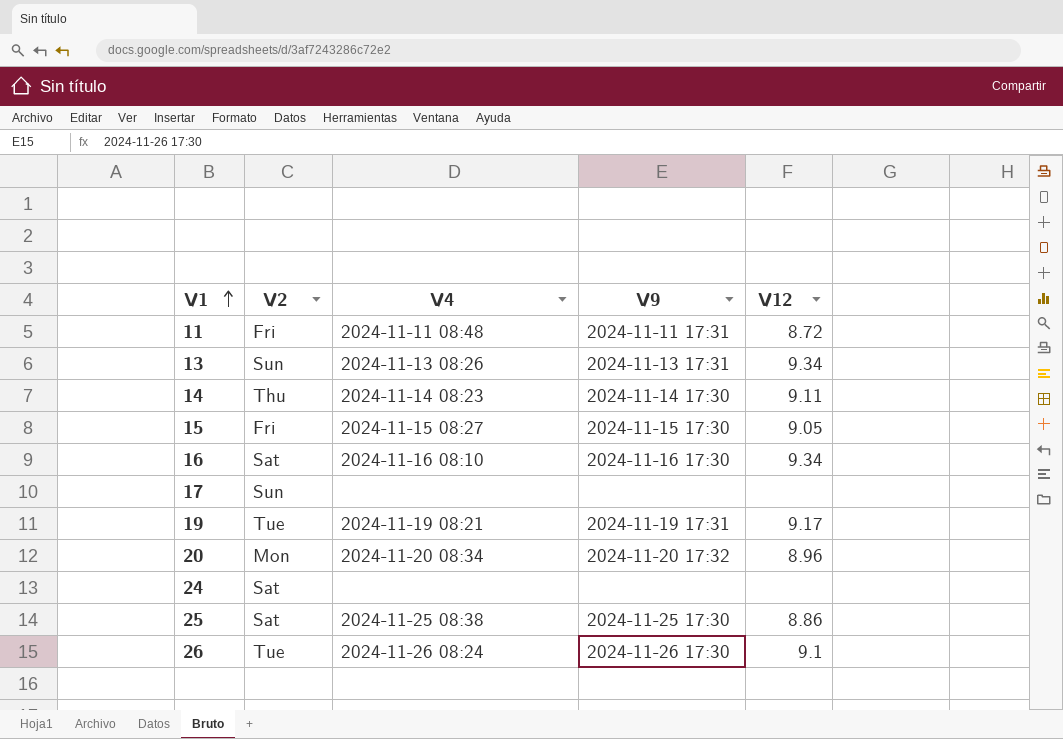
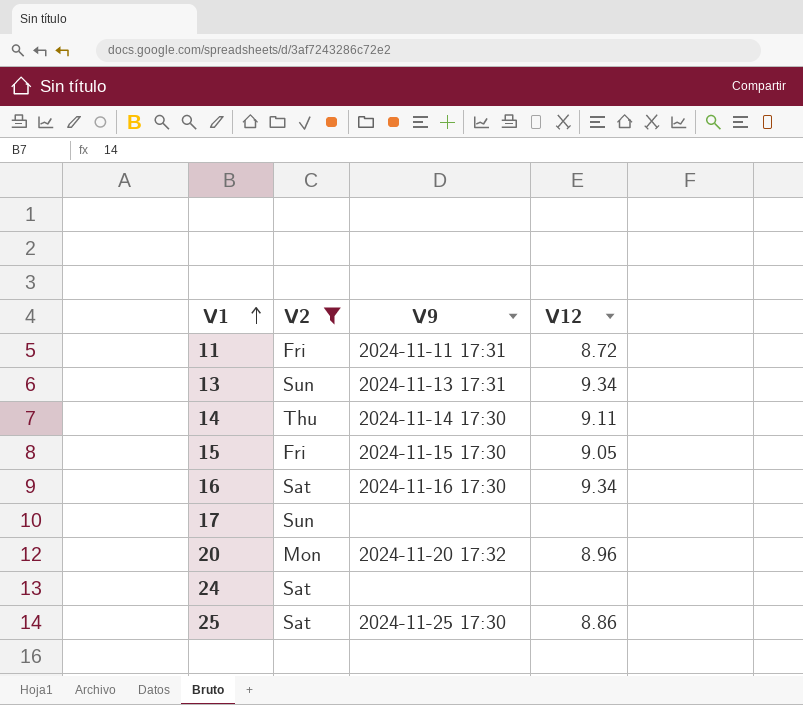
filter: none -> V2 != Tue
column V4 | position: 3 -> none

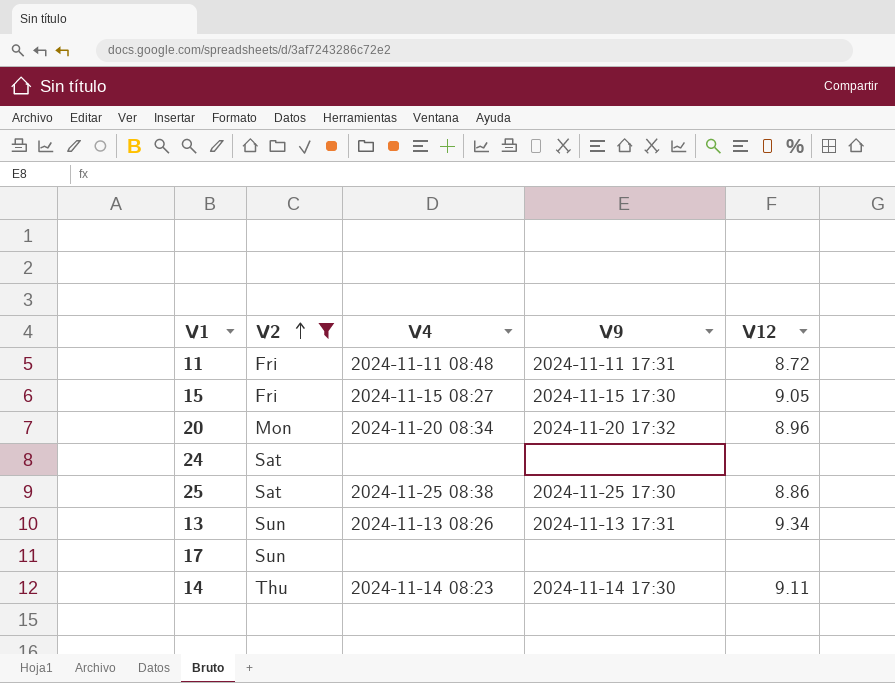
row order: V1 ascending -> V2 ascending
column V4 | position: none -> 3
row 16: Sat | 2024-11-16 17:30 | 9.34 -> none

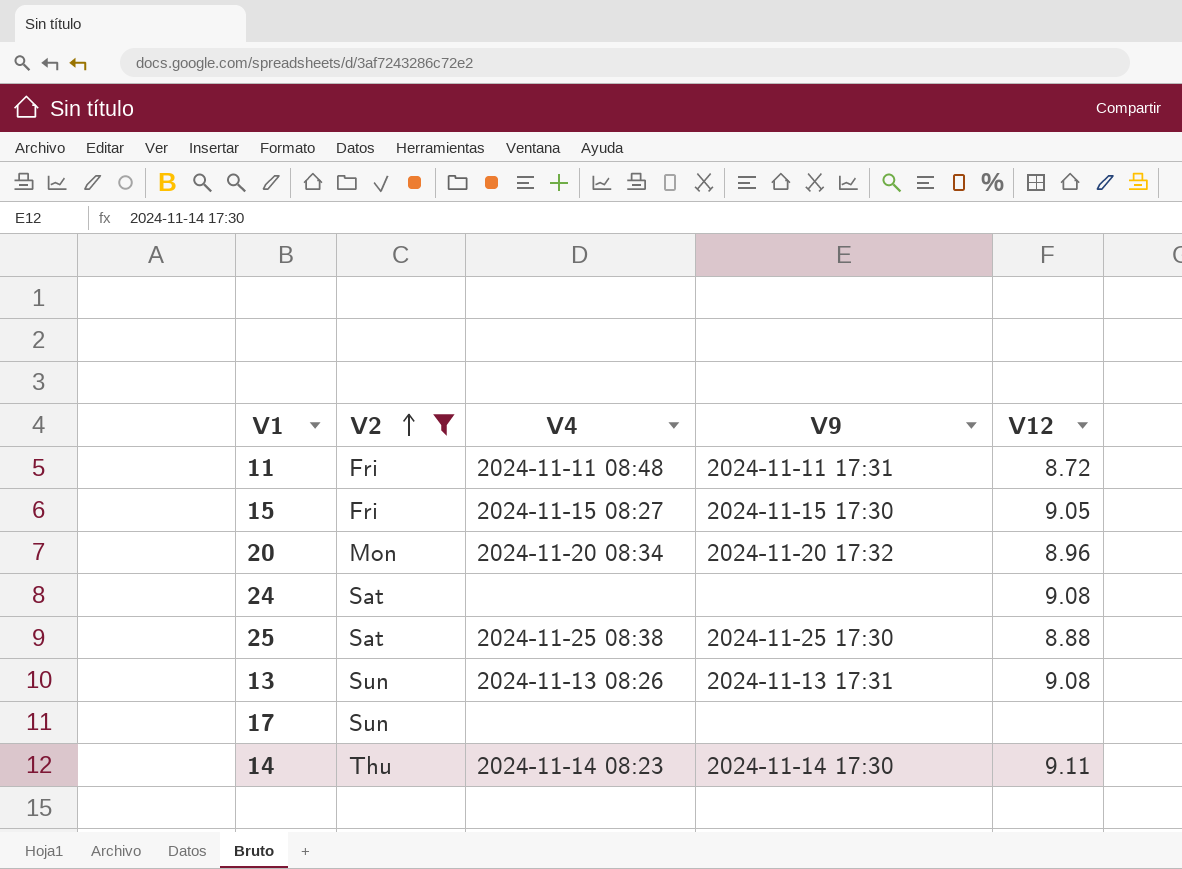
24 | V12: none -> 9.08
25 | V12: 8.86 -> 8.88
13 | V12: 9.34 -> 9.08

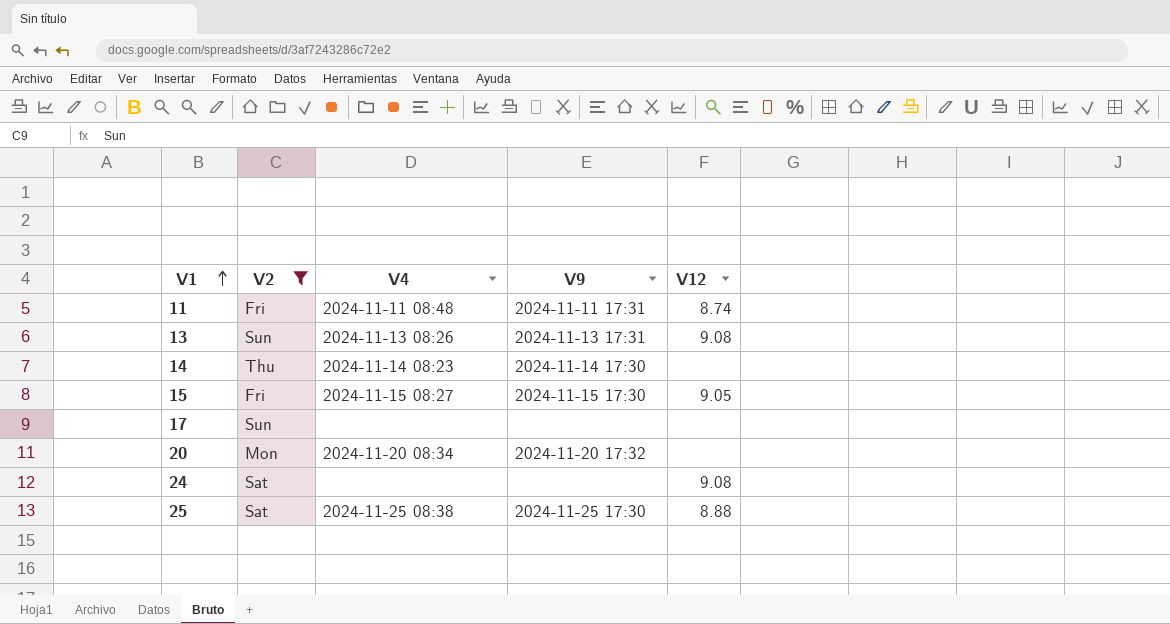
row order: V2 ascending -> V1 ascending
11 | V12: 8.72 -> 8.74
14 | V12: 9.11 -> none
20 | V12: 8.96 -> none

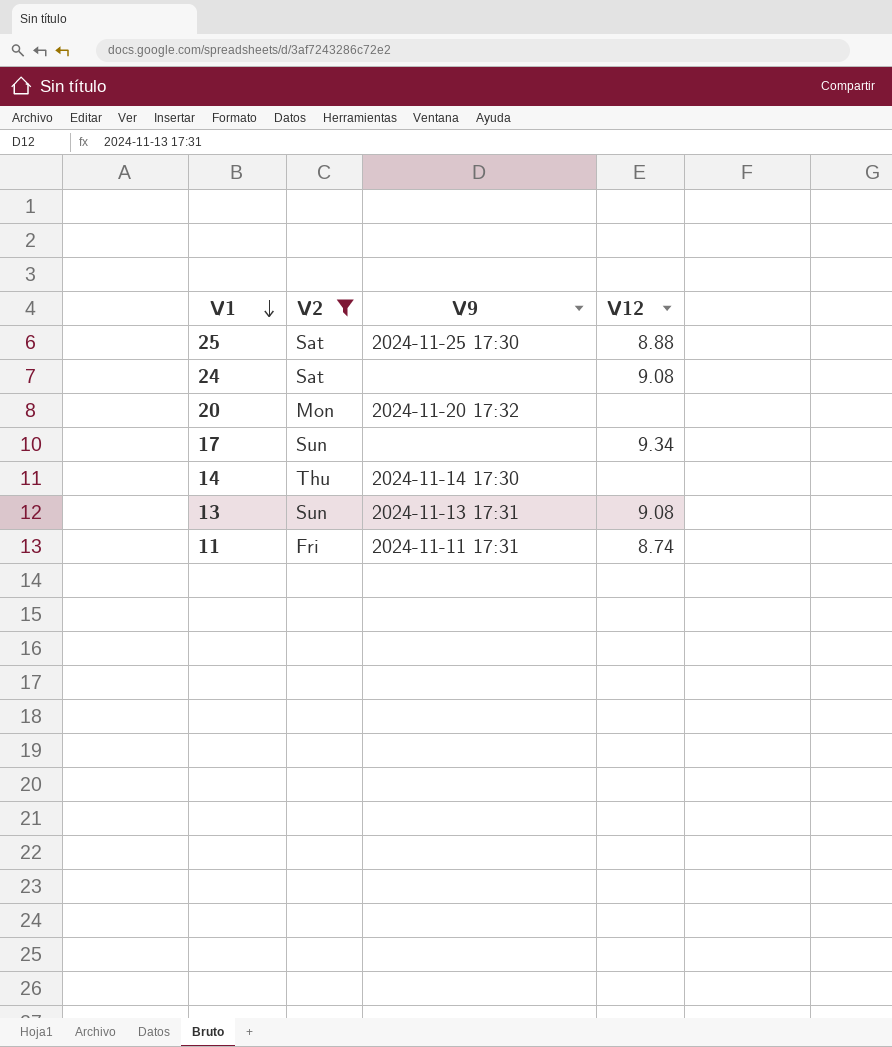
row order: V1 ascending -> V1 descending
column V4 | position: 3 -> none
row 15: Fri | 2024-11-15 08:27 | 2024-11-15 17:30 | 9.05 -> none
17 | V12: none -> 9.34

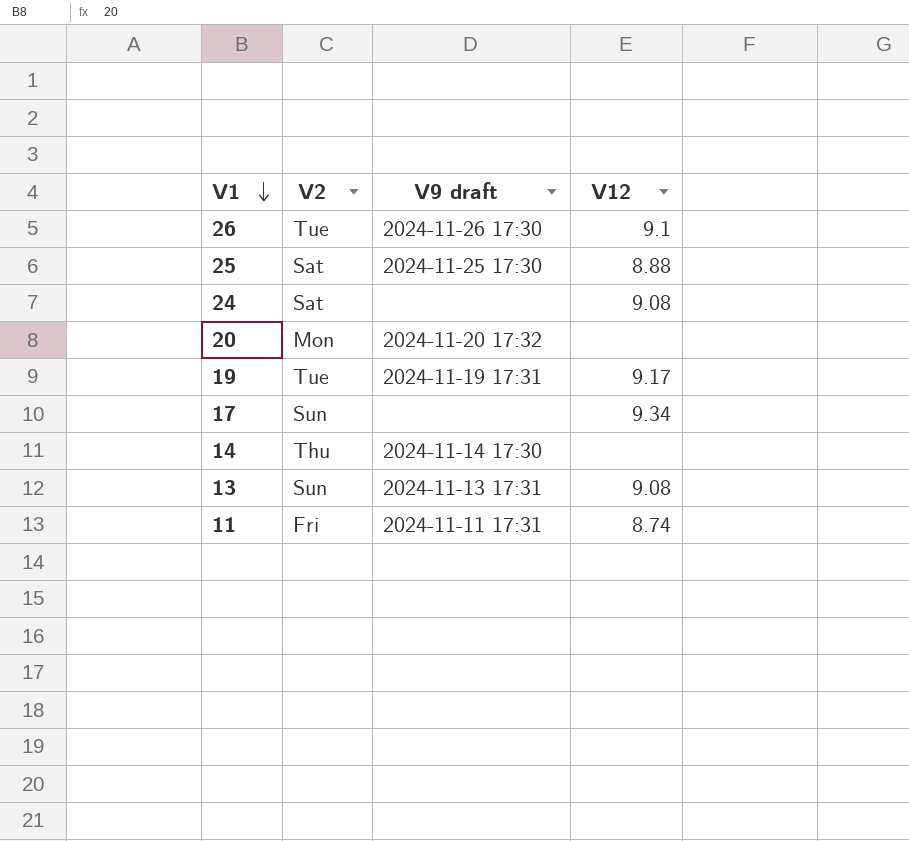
filter: V2 != Tue -> none
column name: V9 -> V9 draft

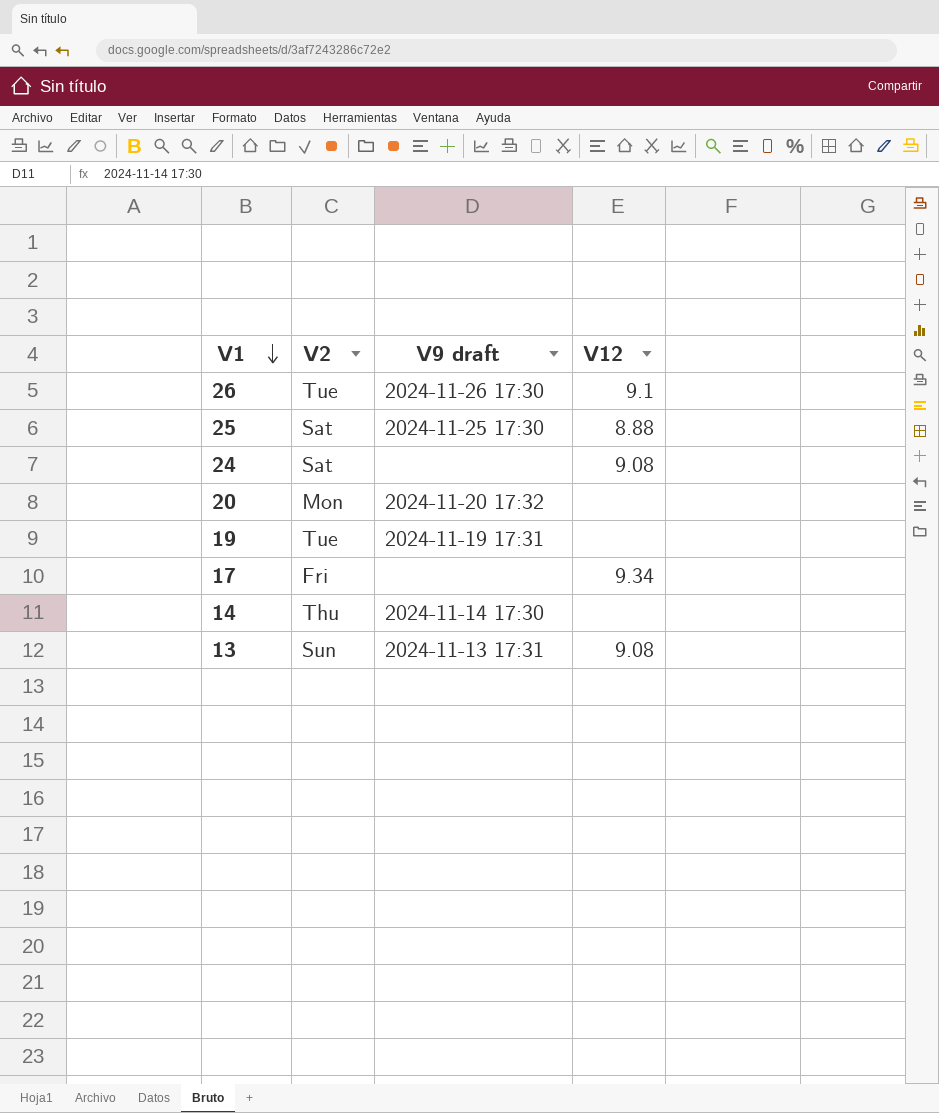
row 11: Fri | 2024-11-11 17:31 | 8.74 -> none
19 | V12: 9.17 -> none
17 | V2: Sun -> Fri

